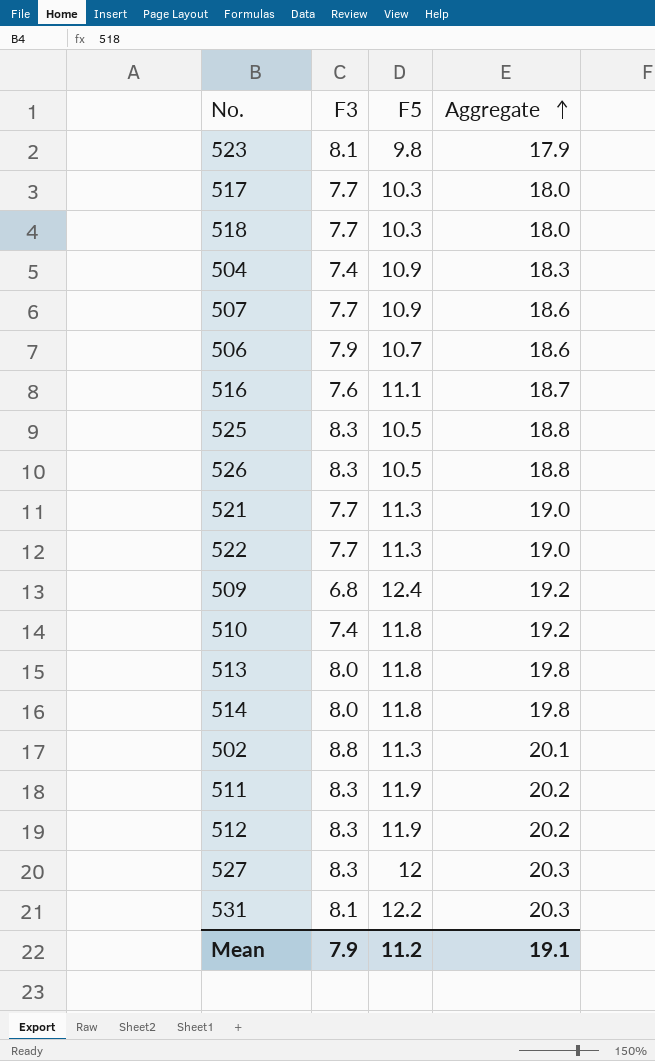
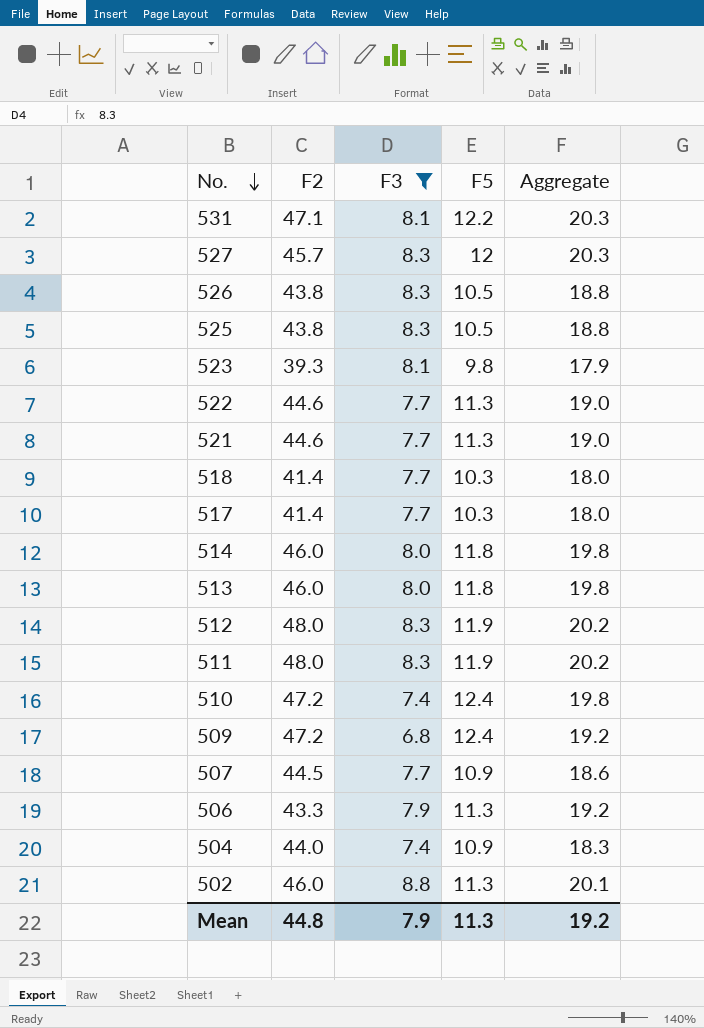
filter: none -> F3 != 7.6
row order: Aggregate ascending -> No. descending
column F2 | position: none -> 2
510 | F5: 11.8 -> 12.4
510 | Aggregate: 19.2 -> 19.8
506 | F5: 10.7 -> 11.3
506 | Aggregate: 18.6 -> 19.2
Mean | F5: 11.2 -> 11.3
Mean | Aggregate: 19.1 -> 19.2

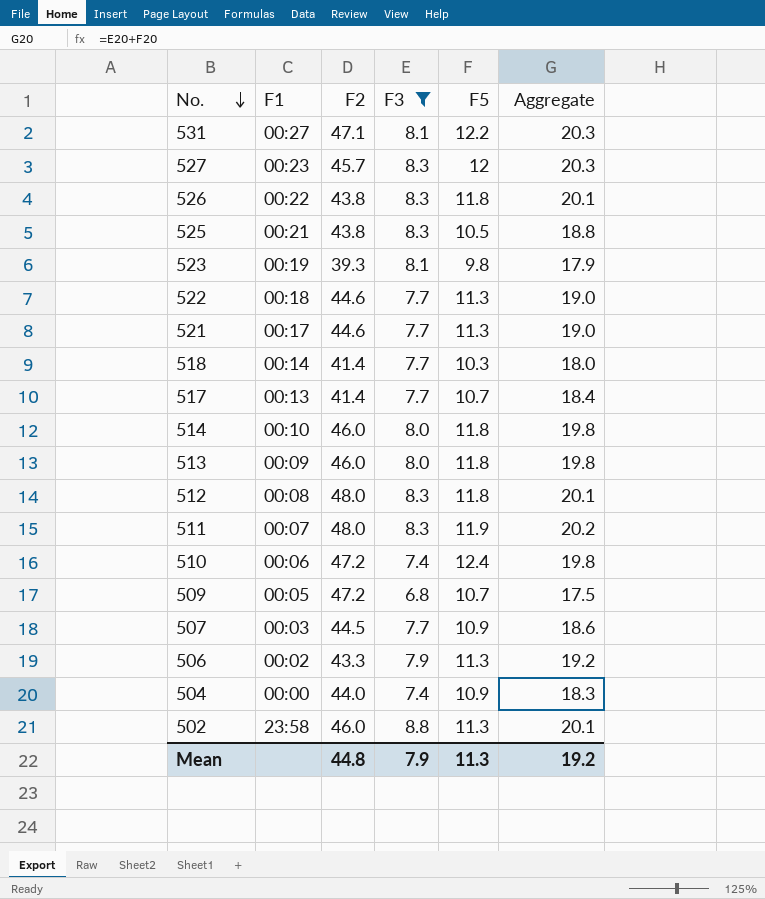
column F1 | position: none -> 2
526 | F5: 10.5 -> 11.8
526 | Aggregate: 18.8 -> 20.1
517 | F5: 10.3 -> 10.7
517 | Aggregate: 18.0 -> 18.4
512 | F5: 11.9 -> 11.8
512 | Aggregate: 20.2 -> 20.1
509 | F5: 12.4 -> 10.7
509 | Aggregate: 19.2 -> 17.5

